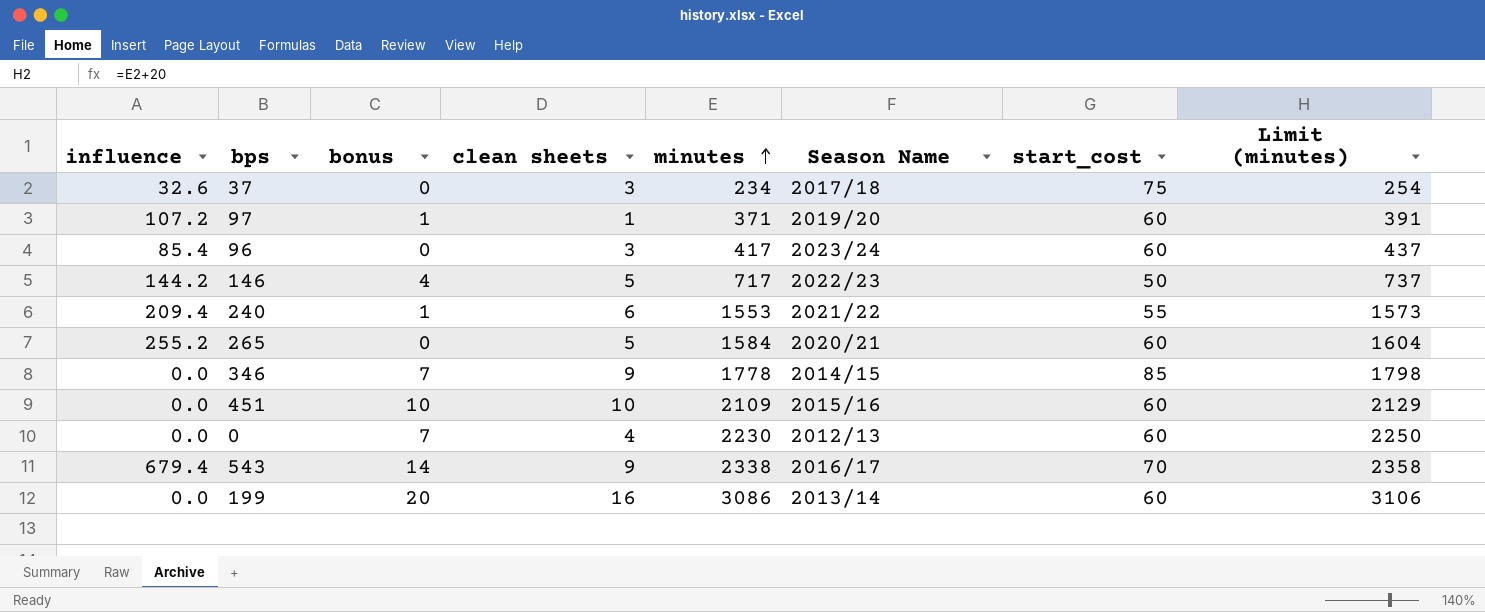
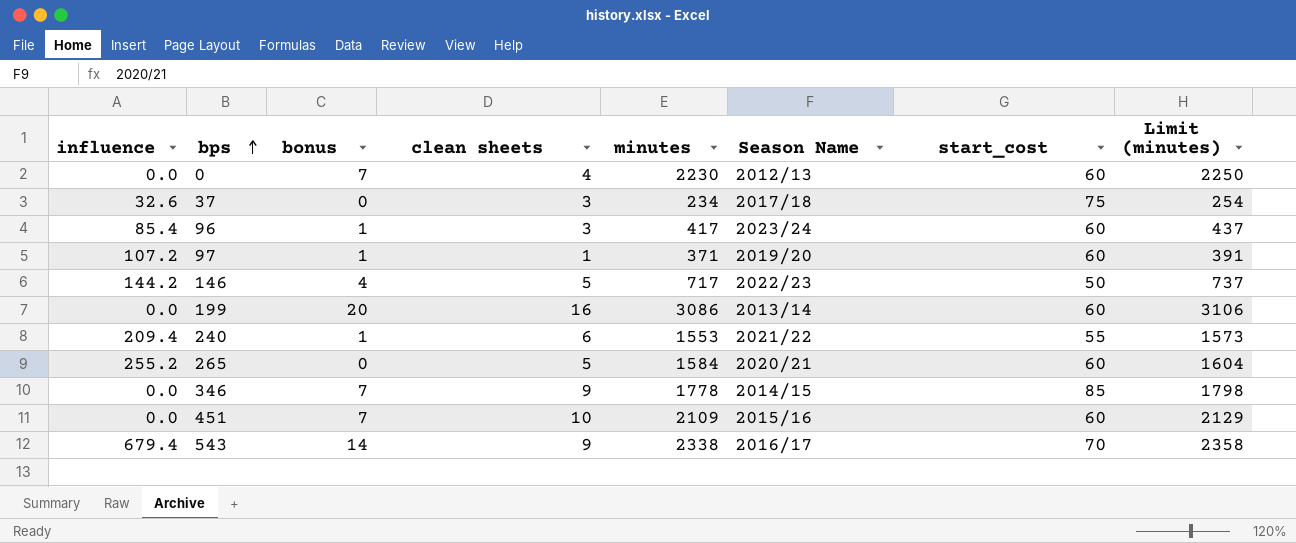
row order: minutes ascending -> bps ascending
96 | bonus: 0 -> 1
451 | bonus: 10 -> 7

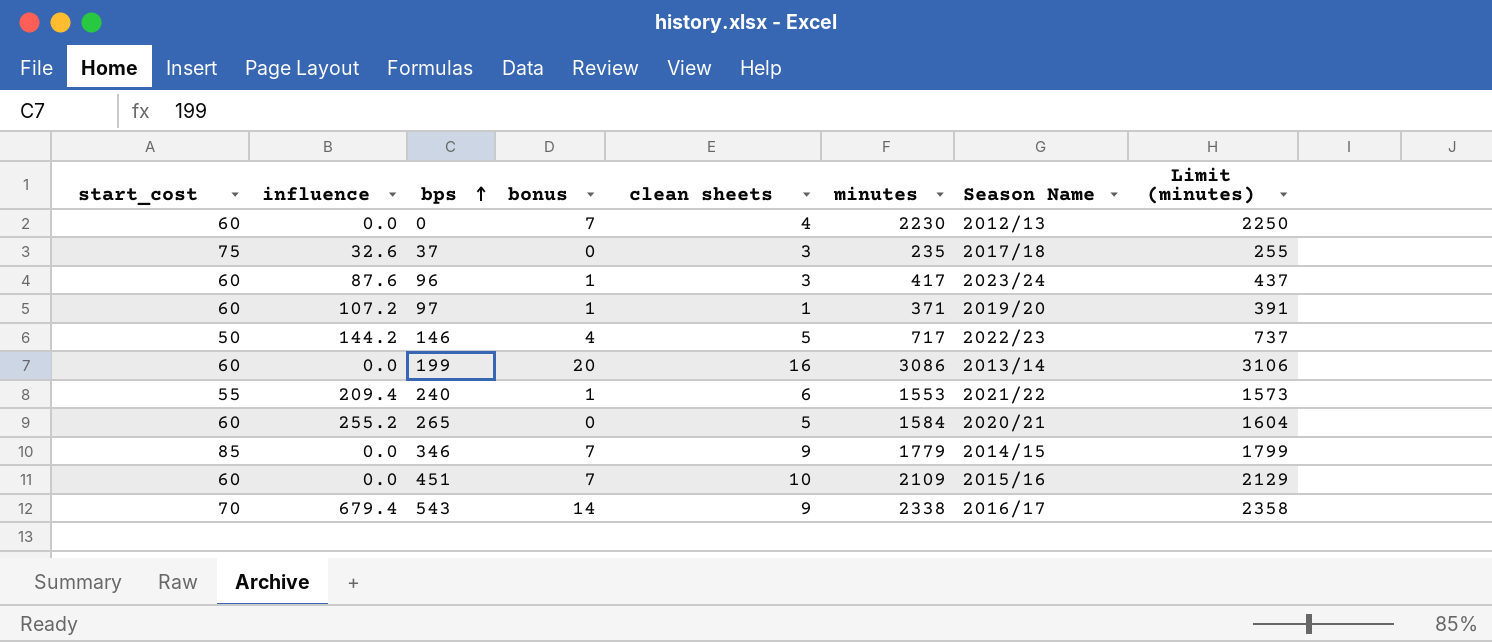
column start_cost | position: 7 -> 1
37 | minutes: 234 -> 235
37 | Limit (minutes): 254 -> 255
96 | influence: 85.4 -> 87.6
346 | minutes: 1778 -> 1779
346 | Limit (minutes): 1798 -> 1799

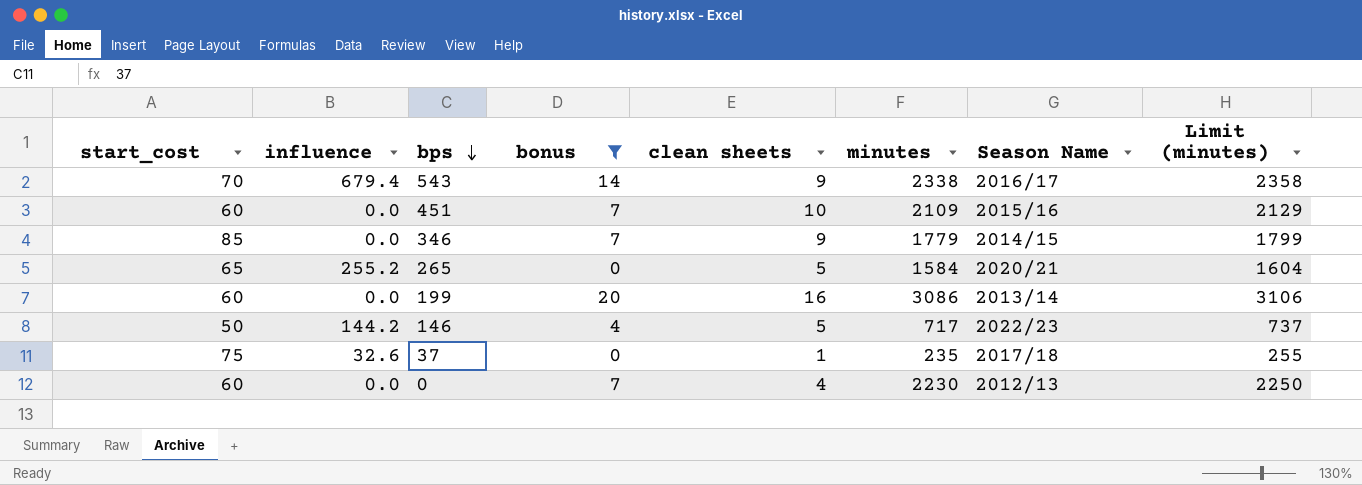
filter: none -> bonus != 1
row order: bps ascending -> bps descending
265 | start_cost: 60 -> 65
37 | clean sheets: 3 -> 1

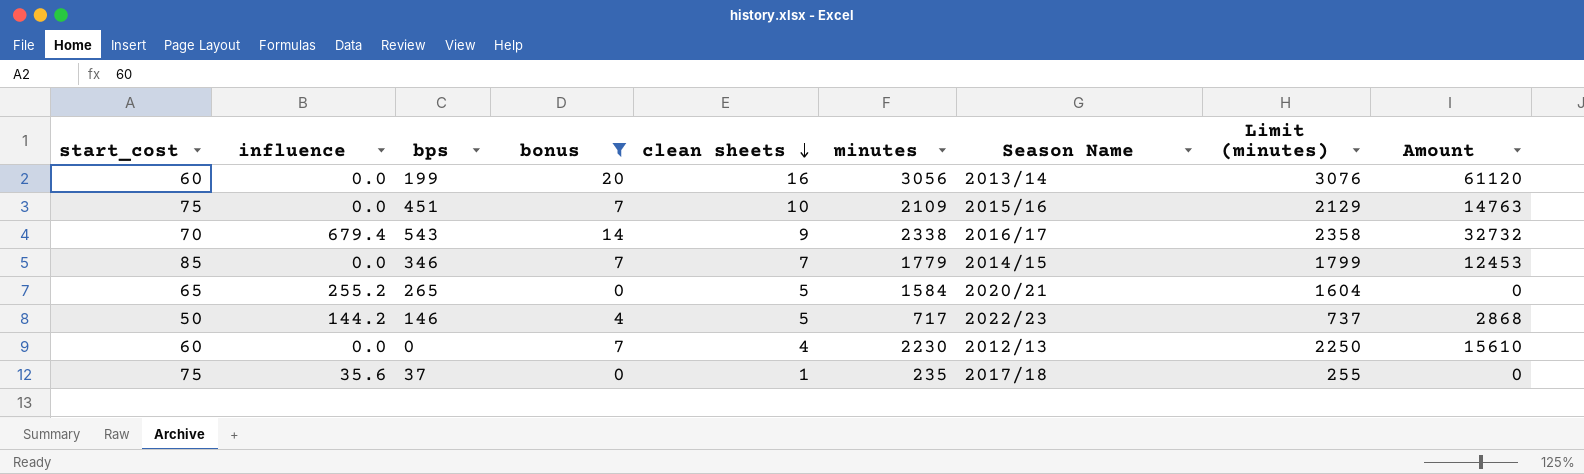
row order: bps descending -> clean sheets descending
column Amount | formula: none -> [bonus] * [minutes]
199 | minutes: 3086 -> 3056
199 | Limit (minutes): 3106 -> 3076
451 | start_cost: 60 -> 75
346 | clean sheets: 9 -> 7
37 | influence: 32.6 -> 35.6

